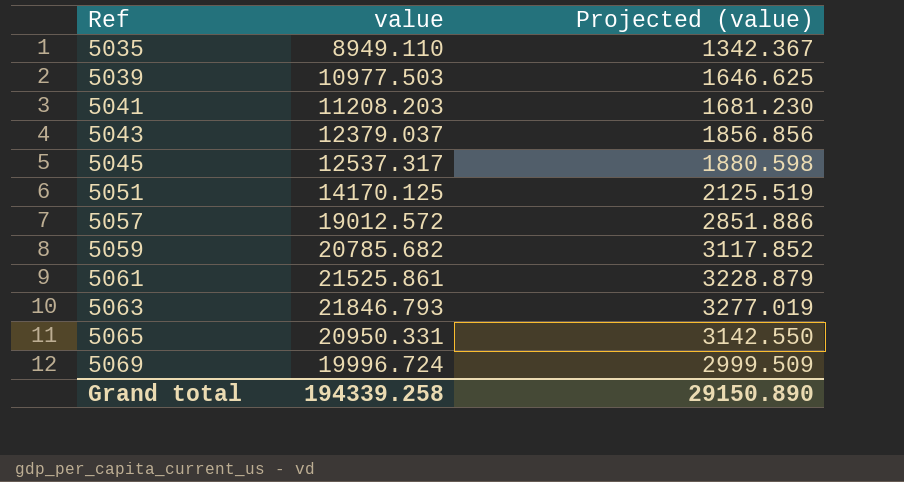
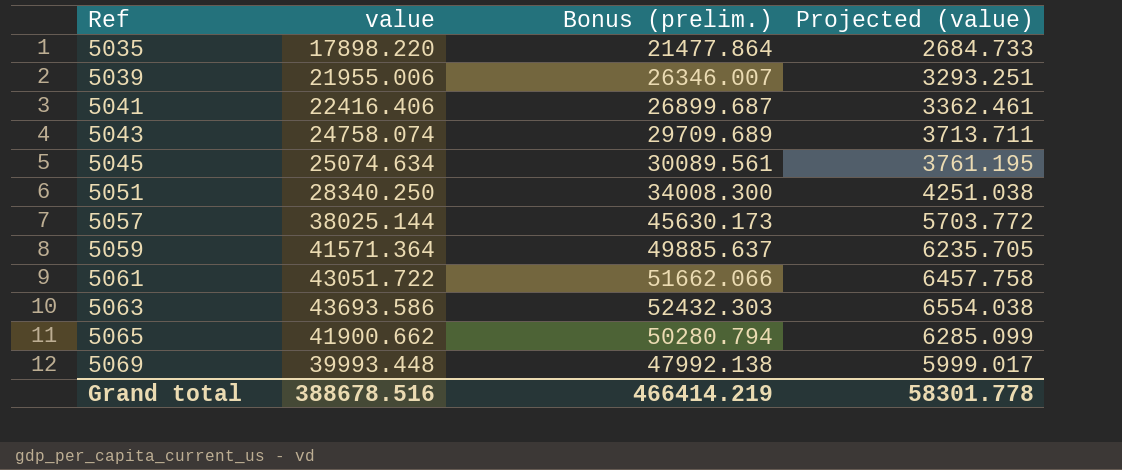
column Bonus (prelim.) | formula: none -> [value] * 1.2
5035 | value: 8949.110 -> 17898.220
5035 | Projected (value): 1342.367 -> 2684.733
5039 | value: 10977.503 -> 21955.006
5039 | Projected (value): 1646.625 -> 3293.251
5041 | value: 11208.203 -> 22416.406
5041 | Projected (value): 1681.230 -> 3362.461
5043 | value: 12379.037 -> 24758.074
5043 | Projected (value): 1856.856 -> 3713.711
5045 | value: 12537.317 -> 25074.634
5045 | Projected (value): 1880.598 -> 3761.195
5051 | value: 14170.125 -> 28340.250
5051 | Projected (value): 2125.519 -> 4251.038
5057 | value: 19012.572 -> 38025.144
5057 | Projected (value): 2851.886 -> 5703.772
5059 | value: 20785.682 -> 41571.364
5059 | Projected (value): 3117.852 -> 6235.705
5061 | value: 21525.861 -> 43051.722
5061 | Projected (value): 3228.879 -> 6457.758
5063 | value: 21846.793 -> 43693.586
5063 | Projected (value): 3277.019 -> 6554.038
5065 | value: 20950.331 -> 41900.662
5065 | Projected (value): 3142.550 -> 6285.099
5069 | value: 19996.724 -> 39993.448
5069 | Projected (value): 2999.509 -> 5999.017
Grand total | value: 194339.258 -> 388678.516
Grand total | Projected (value): 29150.890 -> 58301.778

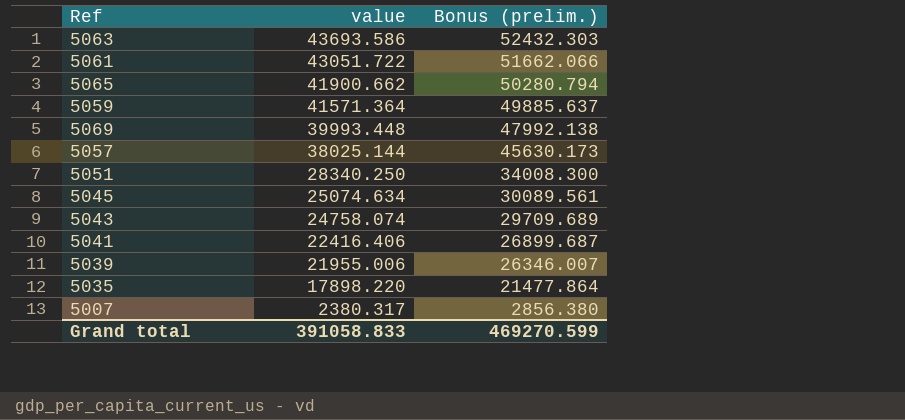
row order: Ref ascending -> value descending
column Projected (value) | formula: [value] * 0.15 -> none
row 5007: none -> 2380.317 | 2856.380
Grand total | value: 388678.516 -> 391058.833
Grand total | Bonus (prelim.): 466414.219 -> 469270.599

